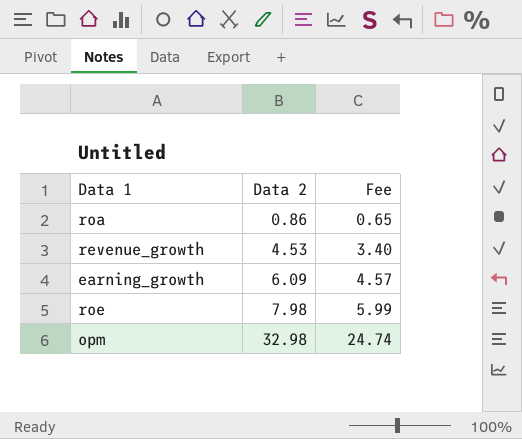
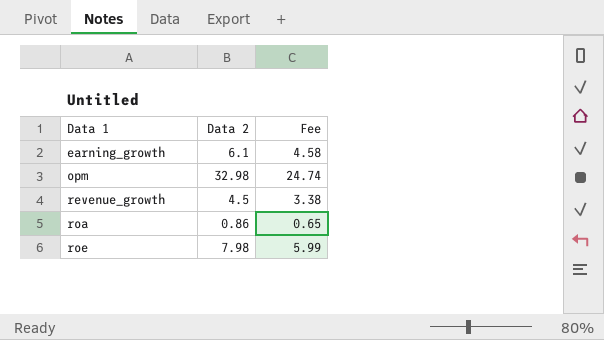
row order: Data 2 ascending -> Data 1 ascending
earning_growth | Data 2: 6.09 -> 6.1
earning_growth | Fee: 4.57 -> 4.58
revenue_growth | Data 2: 4.53 -> 4.5
revenue_growth | Fee: 3.40 -> 3.38

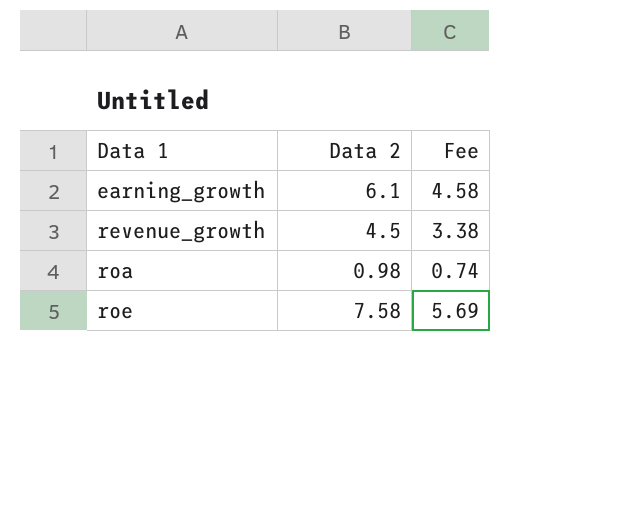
row opm: 32.98 | 24.74 -> none
roa | Data 2: 0.86 -> 0.98
roa | Fee: 0.65 -> 0.74
roe | Data 2: 7.98 -> 7.58
roe | Fee: 5.99 -> 5.69

